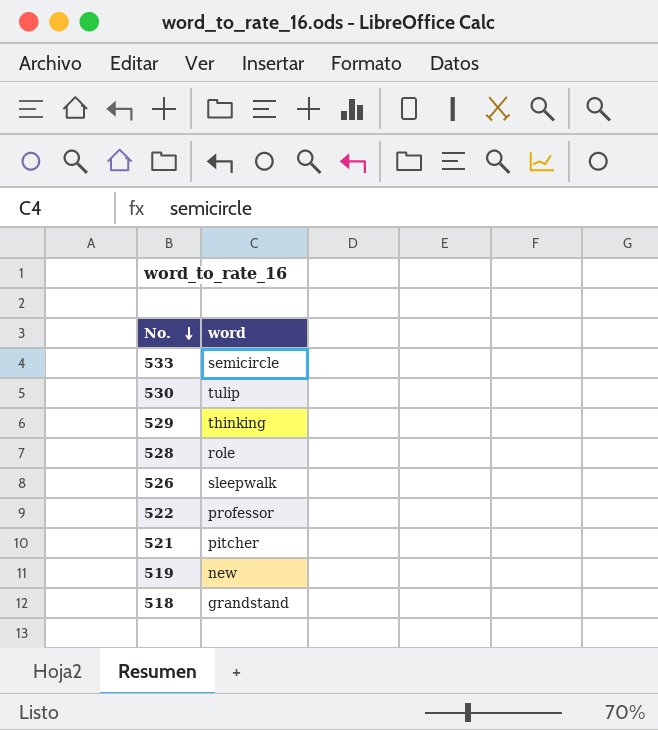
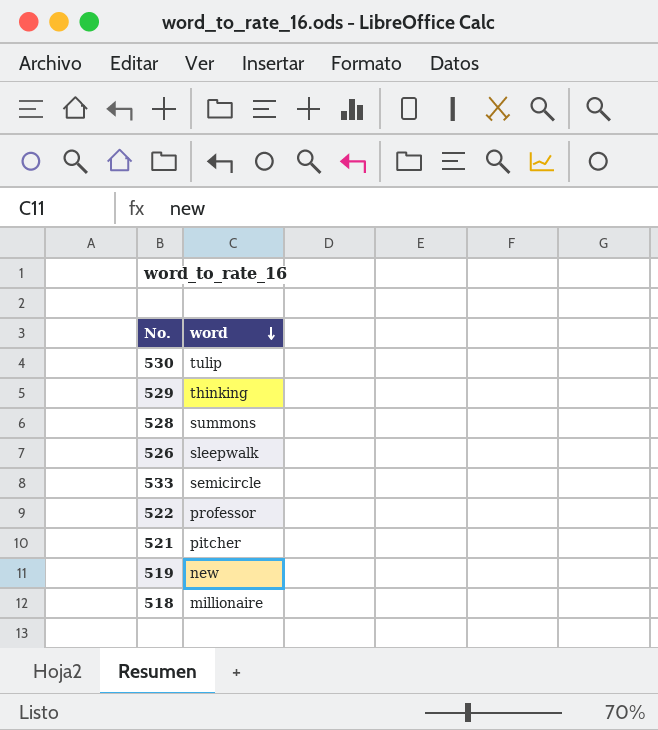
row order: No. descending -> word descending
528 | word: role -> summons
518 | word: grandstand -> millionaire

